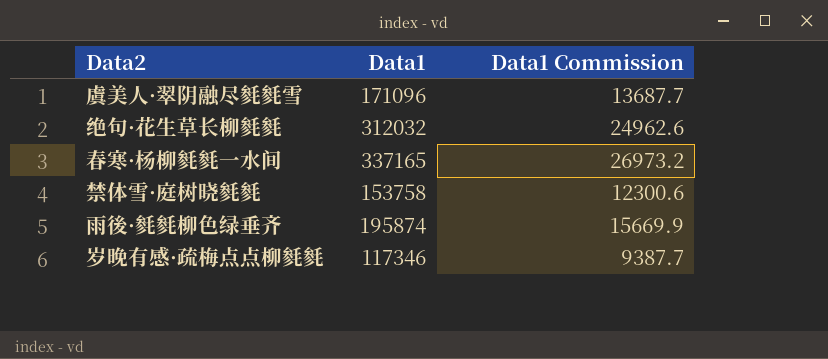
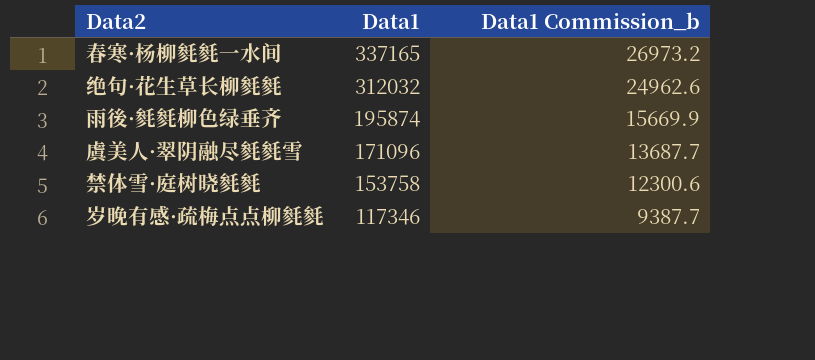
row order: none -> Data1 descending
column name: Data1 Commission -> Data1 Commission_b

